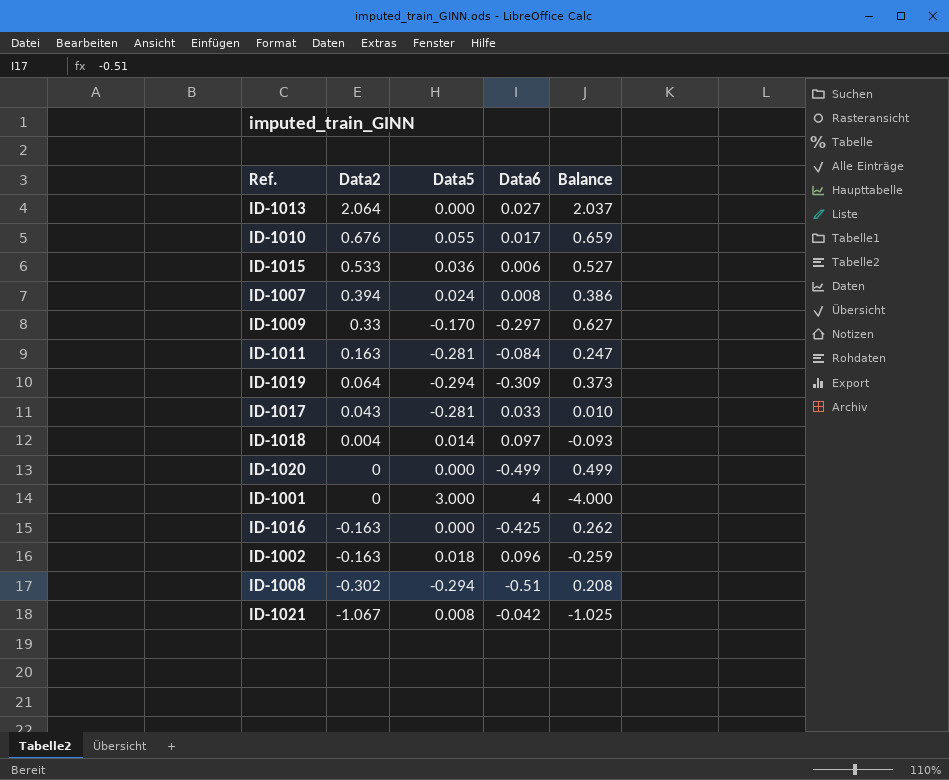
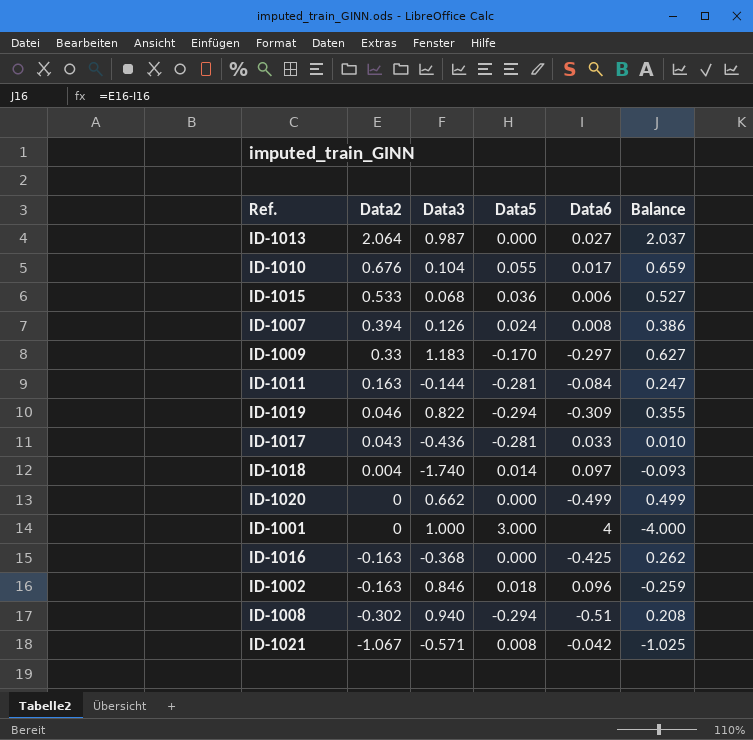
column Data3 | position: none -> 3
ID-1019 | Data2: 0.064 -> 0.046
ID-1019 | Balance: 0.373 -> 0.355

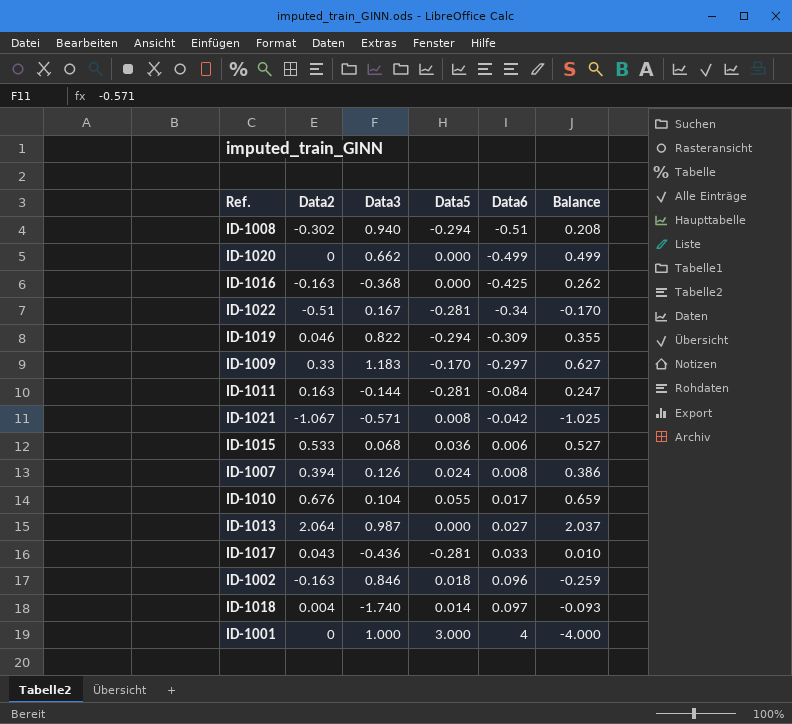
row order: Data2 descending -> Data6 ascending
row ID-1022: none -> -0.51 | 0.167 | -0.281 | -0.34 | -0.170

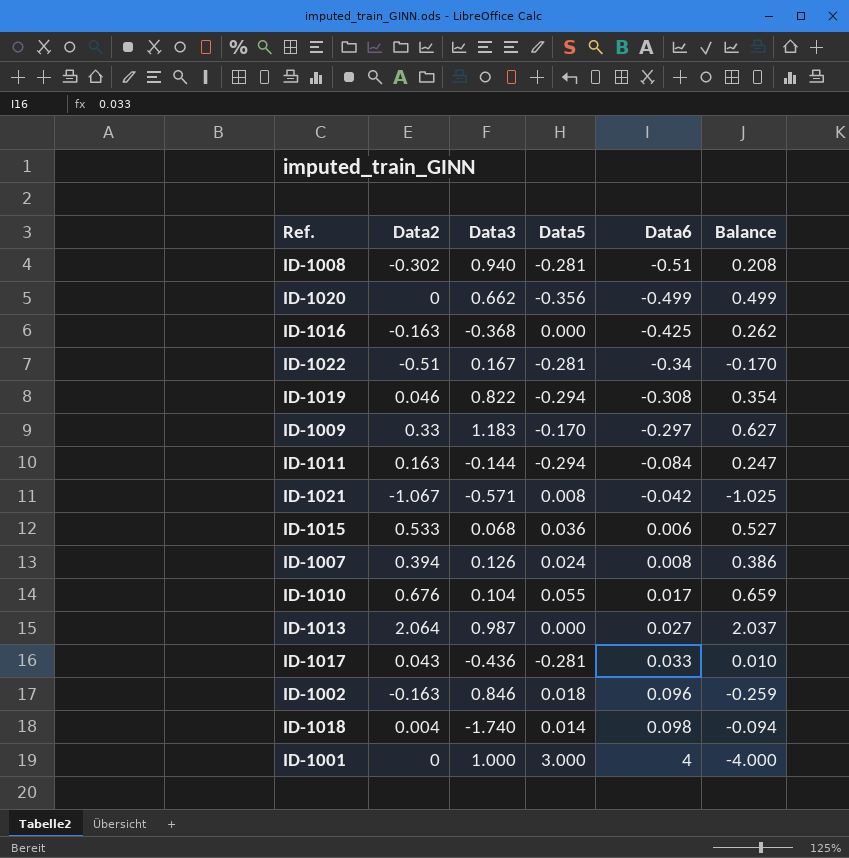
ID-1008 | Data5: -0.294 -> -0.281
ID-1020 | Data5: 0.000 -> -0.356
ID-1019 | Data6: -0.309 -> -0.308
ID-1019 | Balance: 0.355 -> 0.354
ID-1011 | Data5: -0.281 -> -0.294
ID-1018 | Data6: 0.097 -> 0.098
ID-1018 | Balance: -0.093 -> -0.094

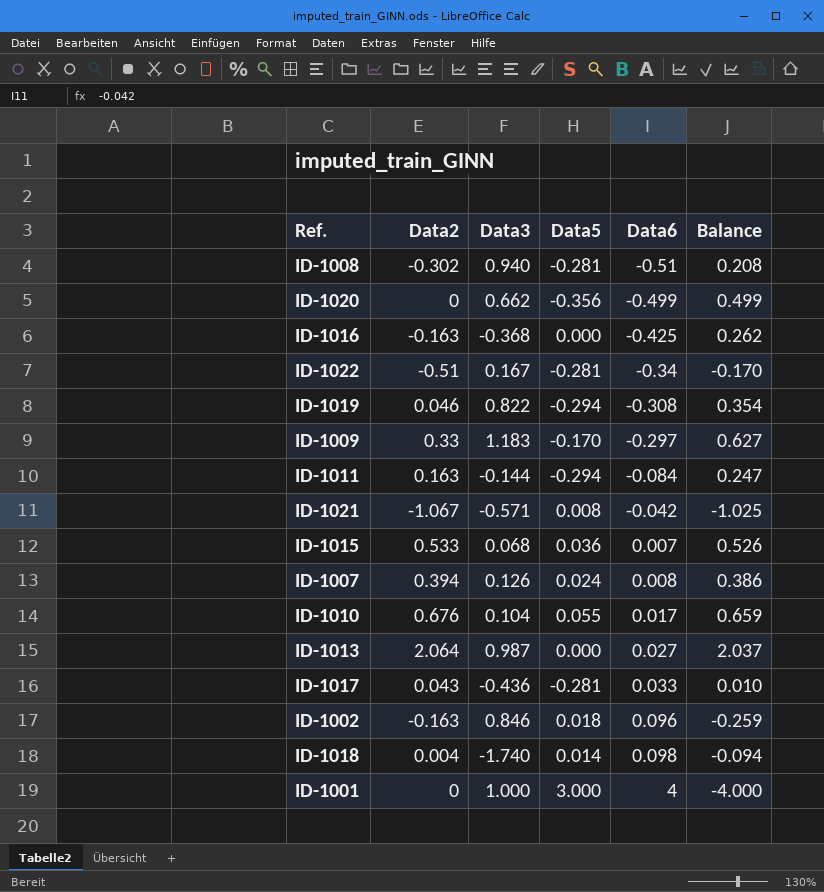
ID-1015 | Data6: 0.006 -> 0.007
ID-1015 | Balance: 0.527 -> 0.526

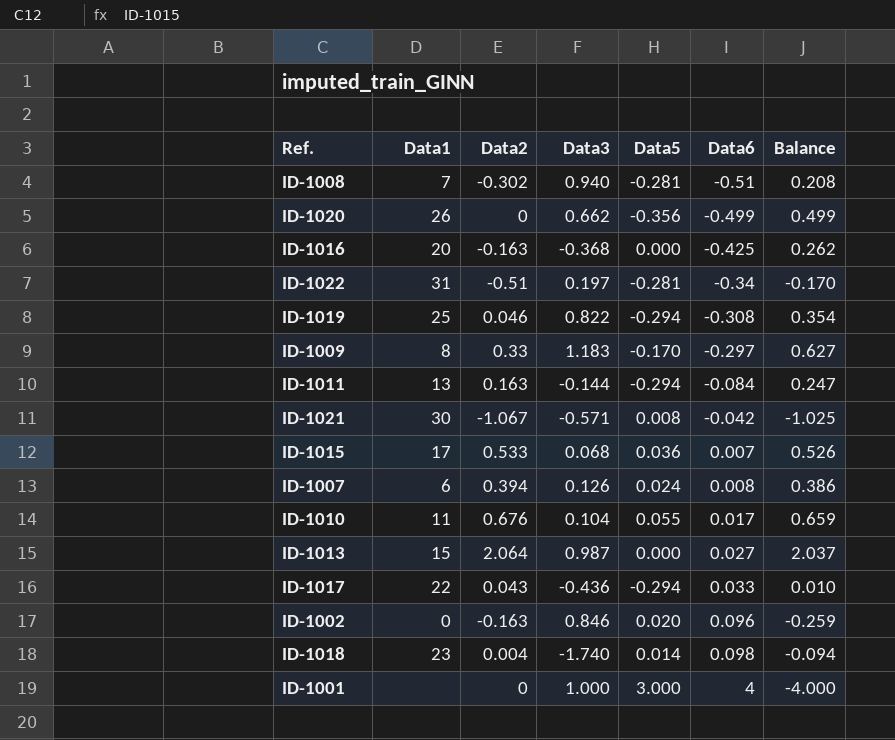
column Data1 | position: none -> 2
ID-1022 | Data3: 0.167 -> 0.197
ID-1017 | Data5: -0.281 -> -0.294
ID-1002 | Data5: 0.018 -> 0.020

